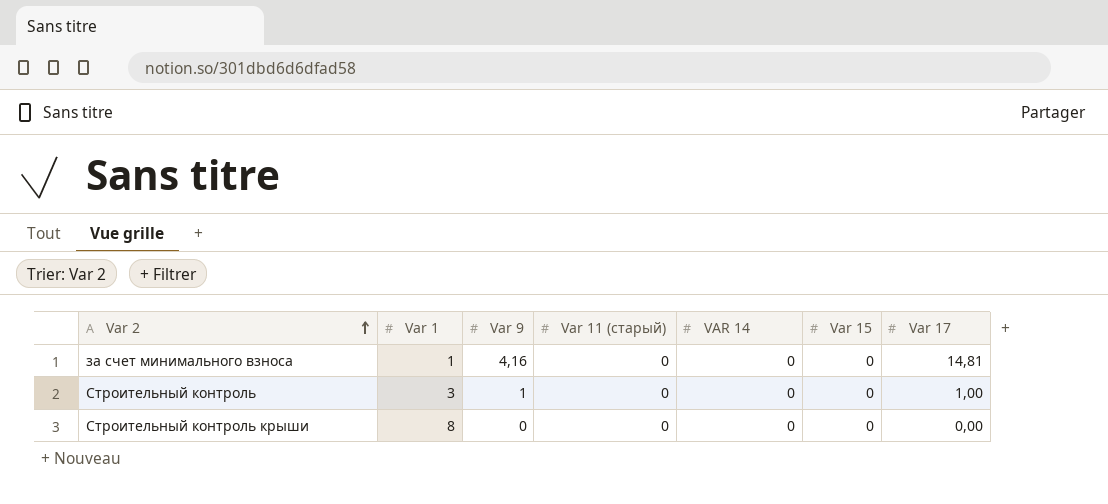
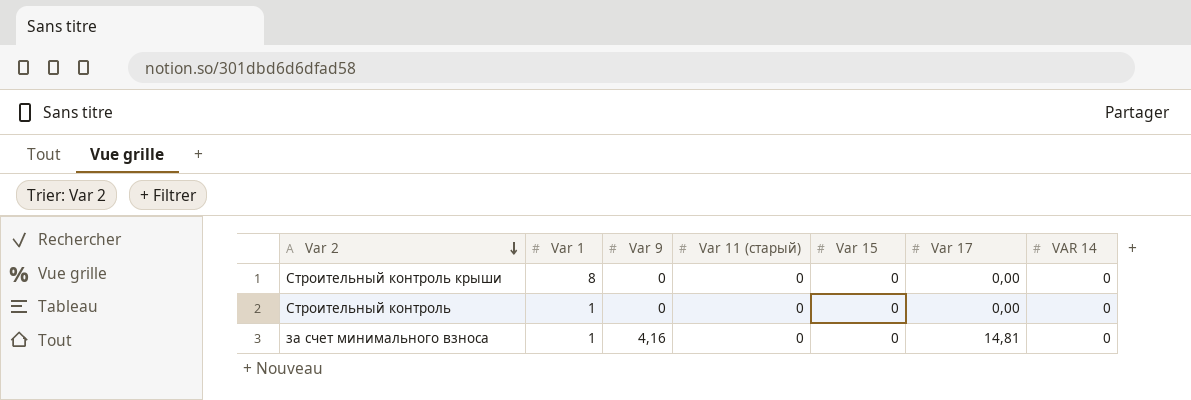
row order: Var 2 ascending -> Var 2 descending
column VAR 14 | position: 5 -> 7
Строительный контроль | Var 1: 3 -> 1
Строительный контроль | Var 9: 1 -> 0
Строительный контроль | Var 17: 1,00 -> 0,00

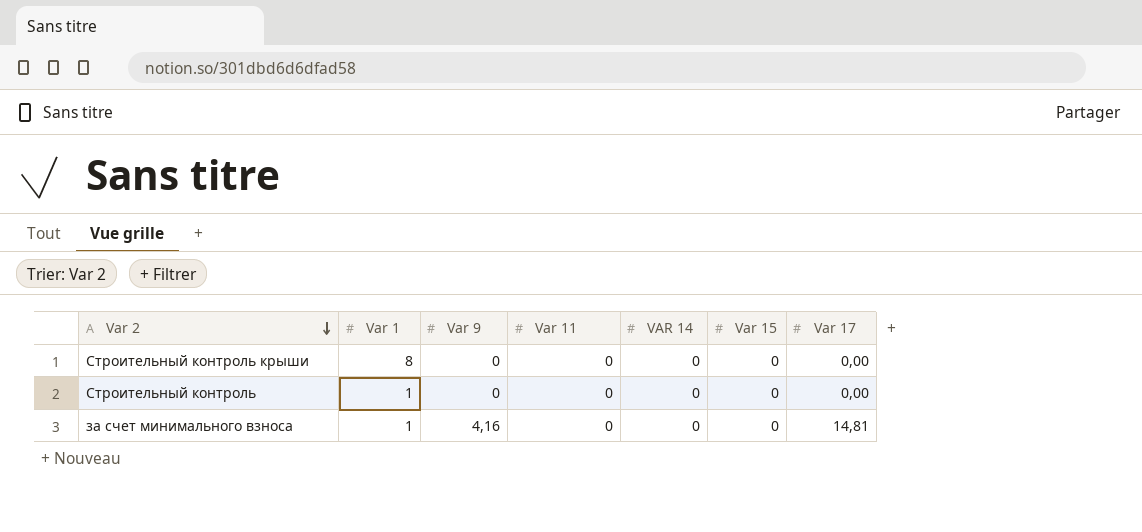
column name: Var 11 (старый) -> Var 11
column VAR 14 | position: 7 -> 5

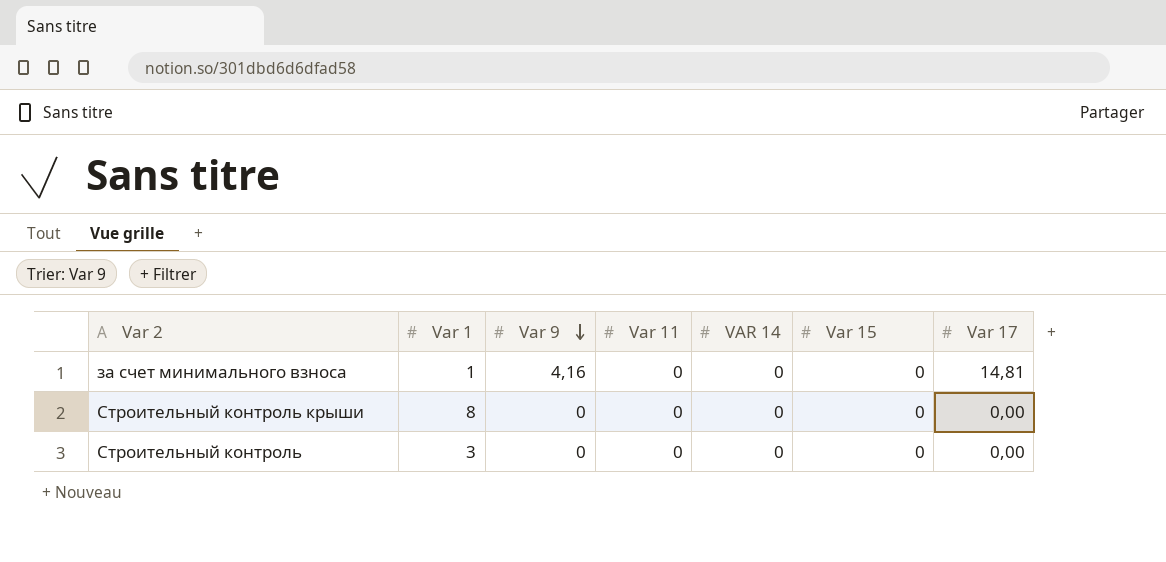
row order: Var 2 descending -> Var 9 descending
Строительный контроль | Var 1: 1 -> 3

